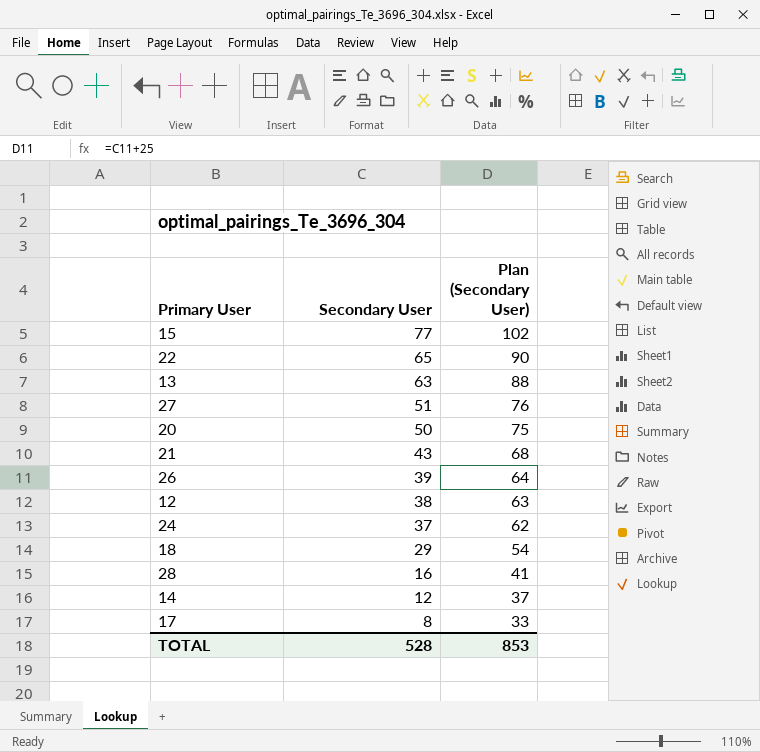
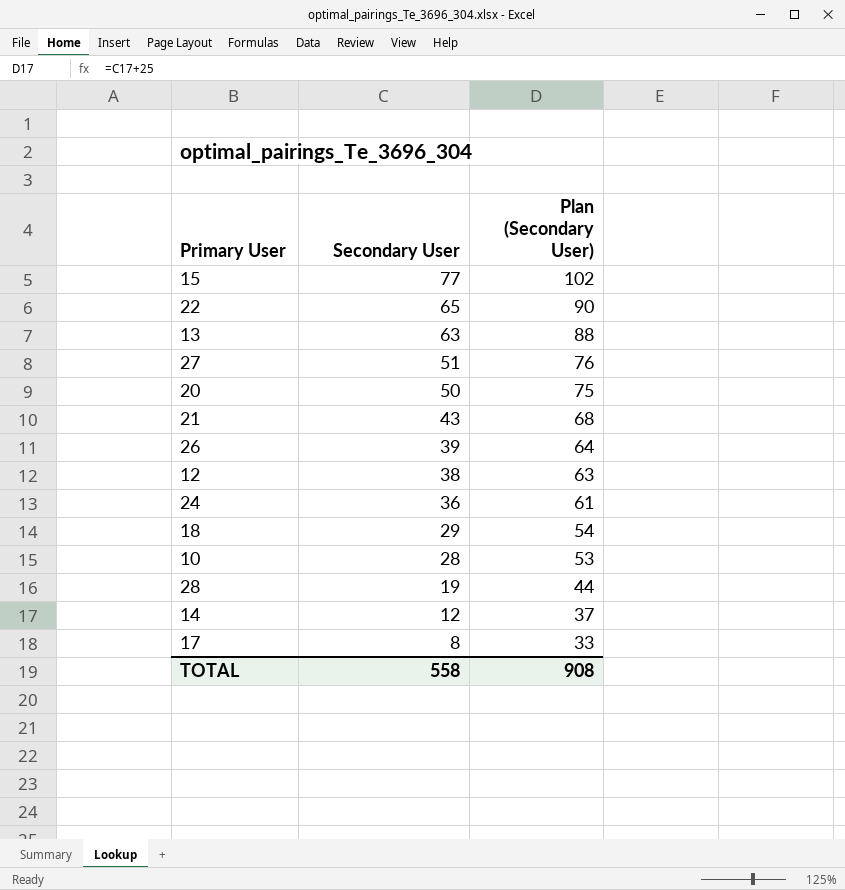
24 | Secondary User: 37 -> 36
24 | Plan (Secondary User): 62 -> 61
row 10: none -> 28 | 53
28 | Secondary User: 16 -> 19
28 | Plan (Secondary User): 41 -> 44
TOTAL | Secondary User: 528 -> 558
TOTAL | Plan (Secondary User): 853 -> 908

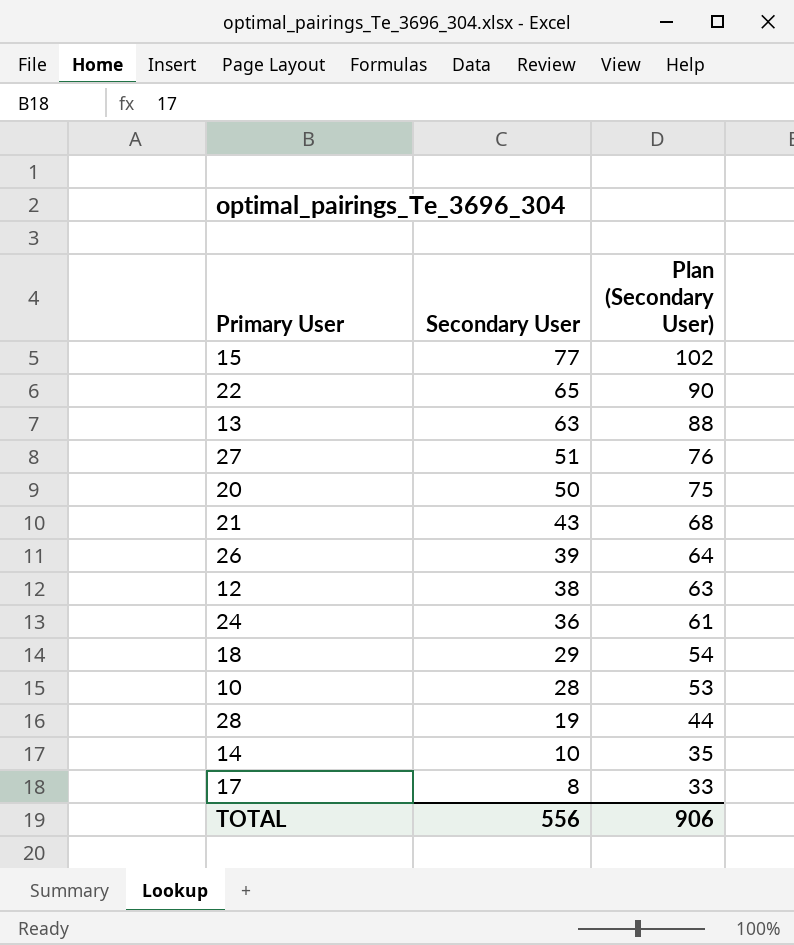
14 | Secondary User: 12 -> 10
14 | Plan (Secondary User): 37 -> 35
TOTAL | Secondary User: 558 -> 556
TOTAL | Plan (Secondary User): 908 -> 906

